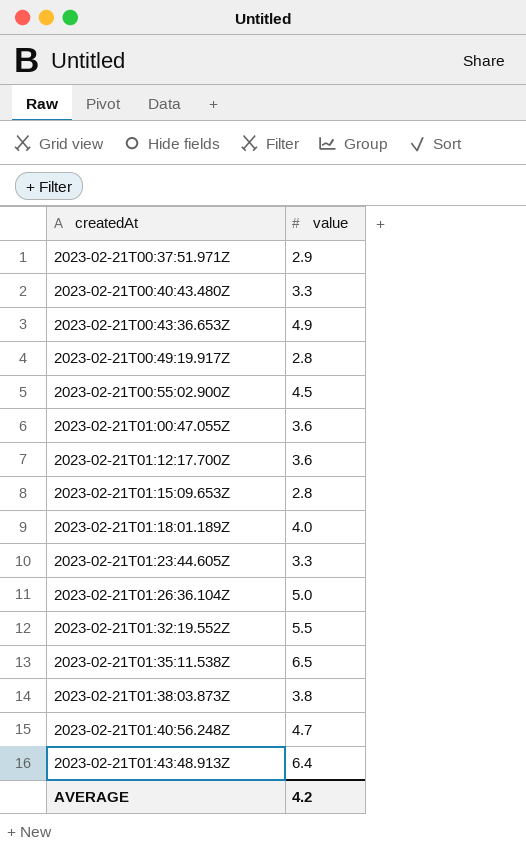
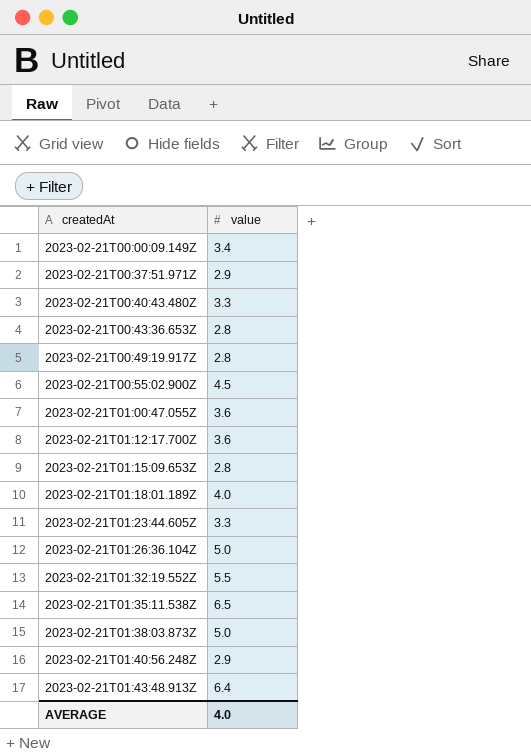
row 2023-02-21T00:00:09.149Z: none -> 3.4
2023-02-21T00:43:36.653Z | value: 4.9 -> 2.8
2023-02-21T01:38:03.873Z | value: 3.8 -> 5.0
2023-02-21T01:40:56.248Z | value: 4.7 -> 2.9
AVERAGE | value: 4.2 -> 4.0

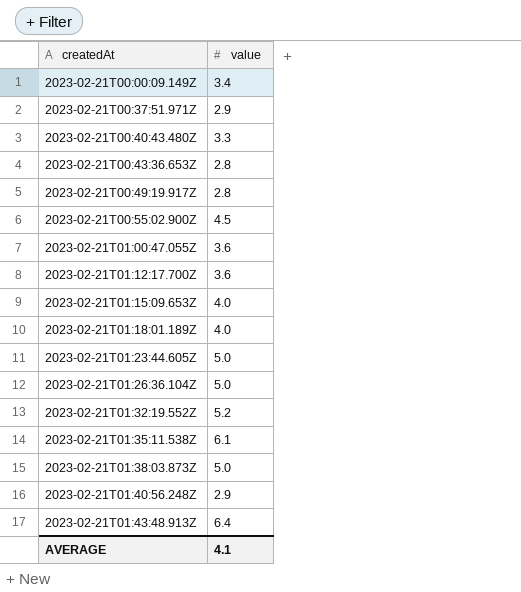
2023-02-21T01:15:09.653Z | value: 2.8 -> 4.0
2023-02-21T01:23:44.605Z | value: 3.3 -> 5.0
2023-02-21T01:32:19.552Z | value: 5.5 -> 5.2
2023-02-21T01:35:11.538Z | value: 6.5 -> 6.1
AVERAGE | value: 4.0 -> 4.1

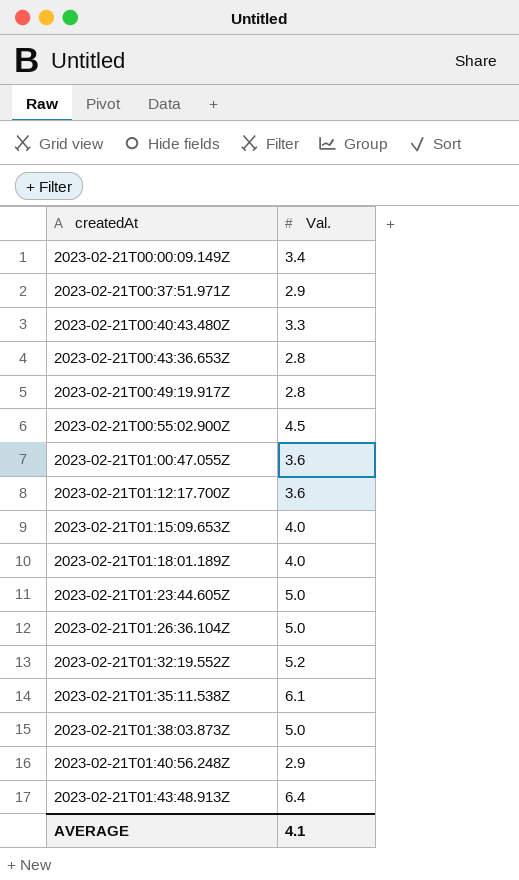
column name: value -> Val.

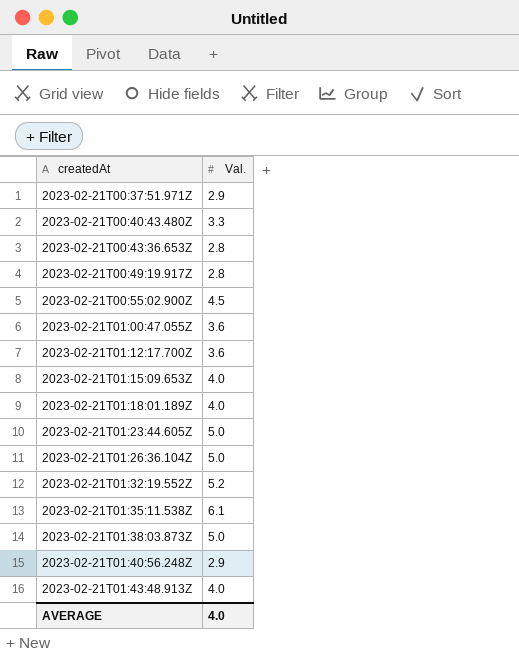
row 2023-02-21T00:00:09.149Z: 3.4 -> none
2023-02-21T01:43:48.913Z | Val.: 6.4 -> 4.0
AVERAGE | Val.: 4.1 -> 4.0

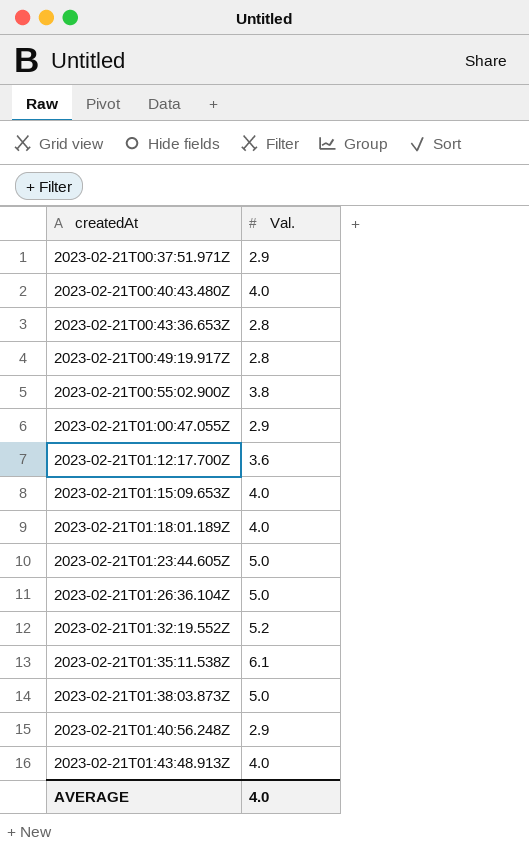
2023-02-21T00:40:43.480Z | Val.: 3.3 -> 4.0
2023-02-21T00:55:02.900Z | Val.: 4.5 -> 3.8
2023-02-21T01:00:47.055Z | Val.: 3.6 -> 2.9

